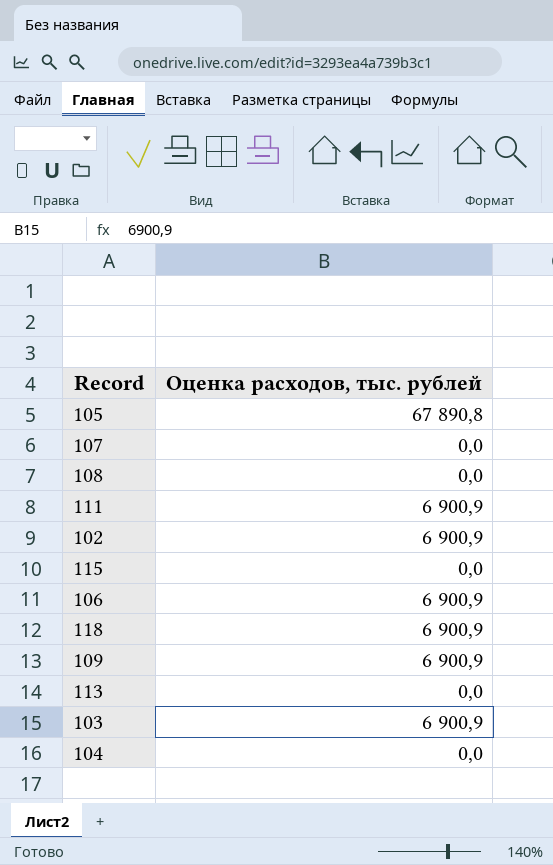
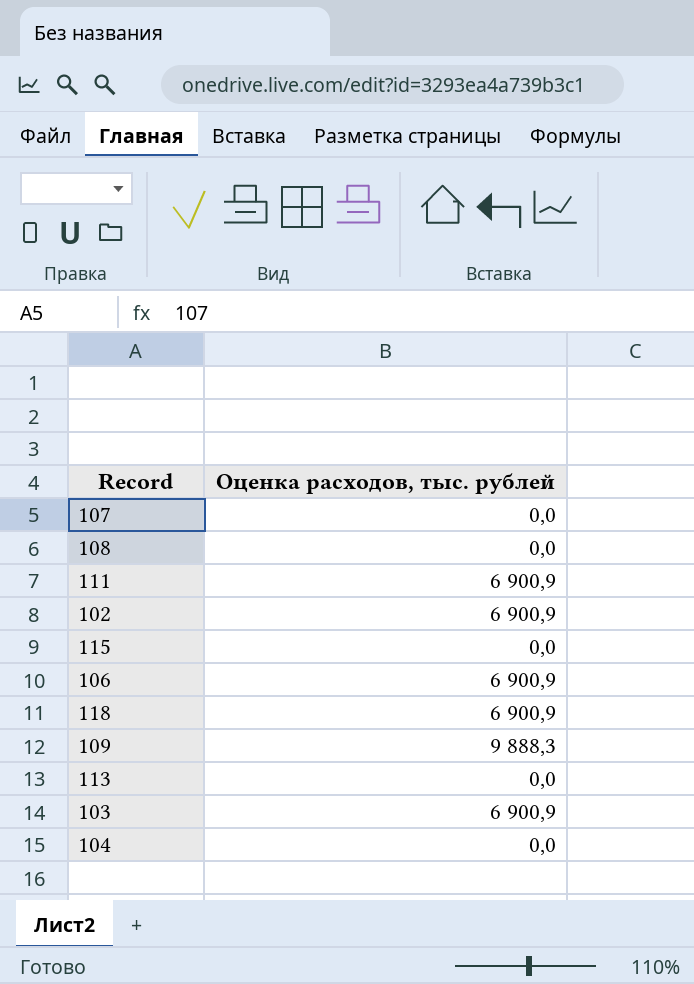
row 105: 67 890,8 -> none
109 | Оценка расходов, тыс. рублей: 6 900,9 -> 9 888,3

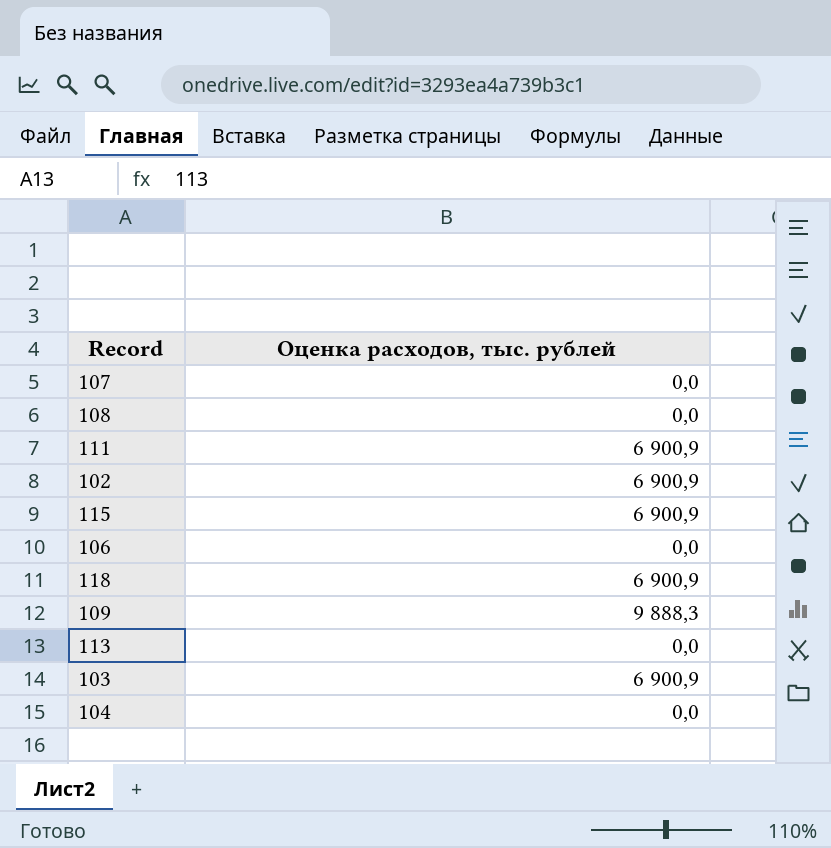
115 | Оценка расходов, тыс. рублей: 0,0 -> 6 900,9
106 | Оценка расходов, тыс. рублей: 6 900,9 -> 0,0

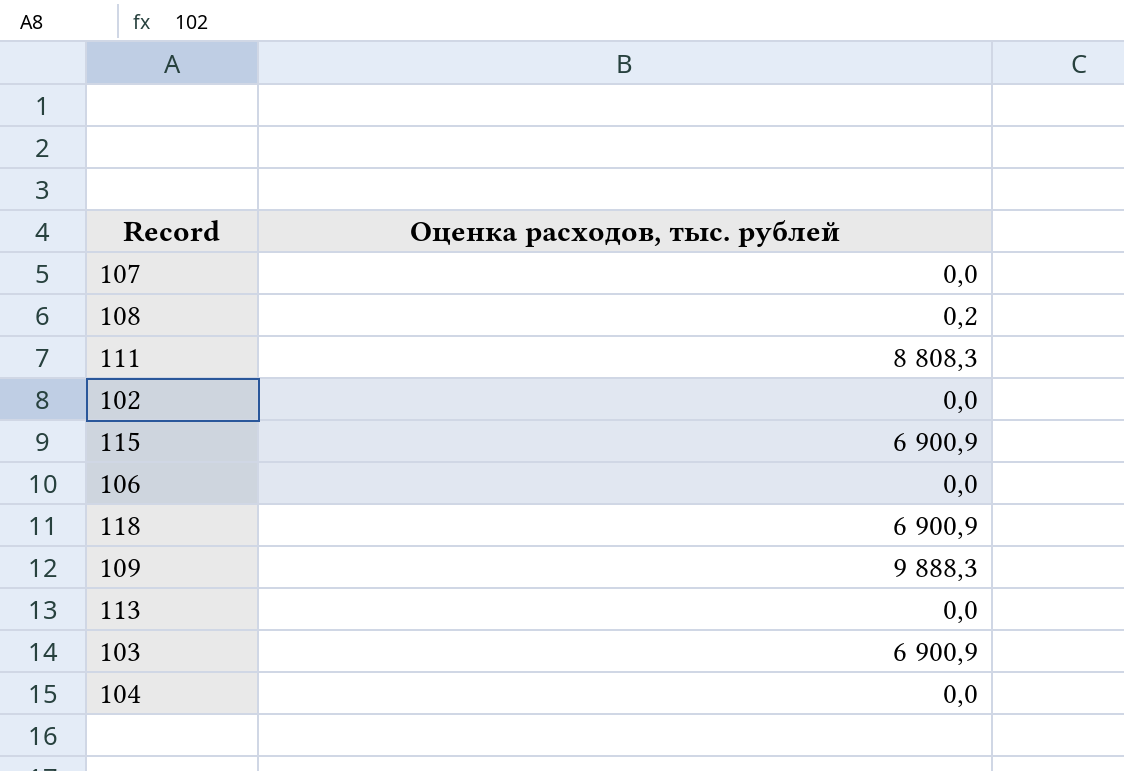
108 | Оценка расходов, тыс. рублей: 0,0 -> 0,2
111 | Оценка расходов, тыс. рублей: 6 900,9 -> 8 808,3
102 | Оценка расходов, тыс. рублей: 6 900,9 -> 0,0

